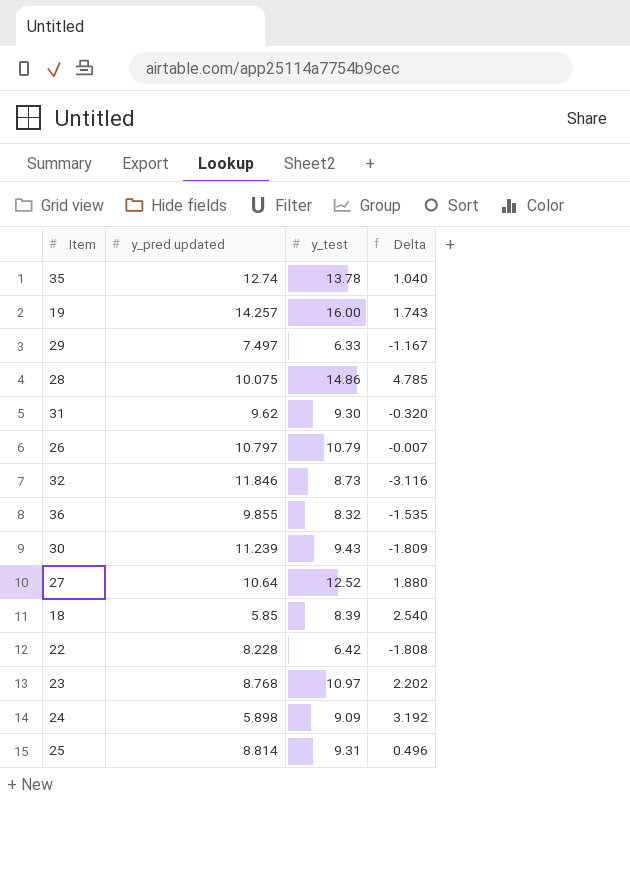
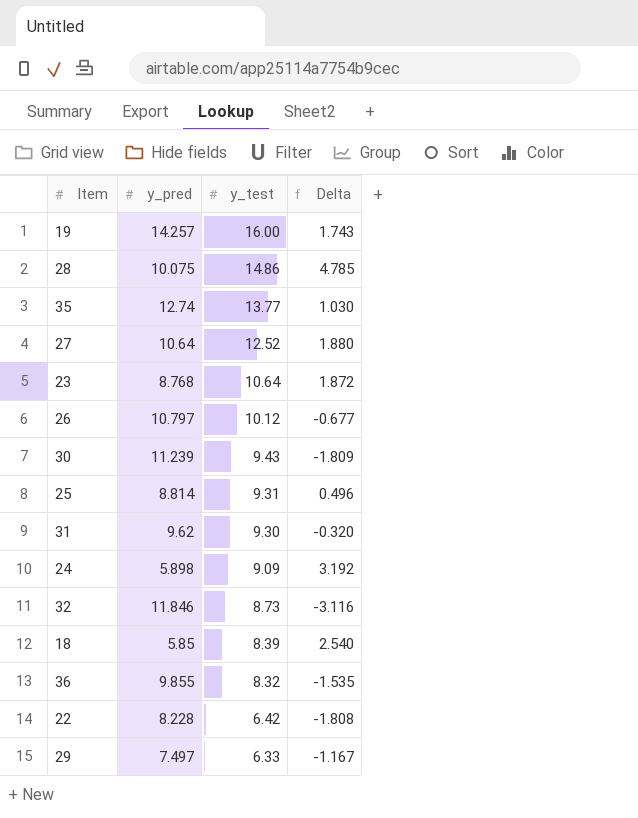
row order: none -> y_test descending
column name: y_pred updated -> y_pred
35 | y_test: 13.78 -> 13.77
35 | Delta: 1.040 -> 1.030
23 | y_test: 10.97 -> 10.64
23 | Delta: 2.202 -> 1.872
26 | y_test: 10.79 -> 10.12
26 | Delta: -0.007 -> -0.677

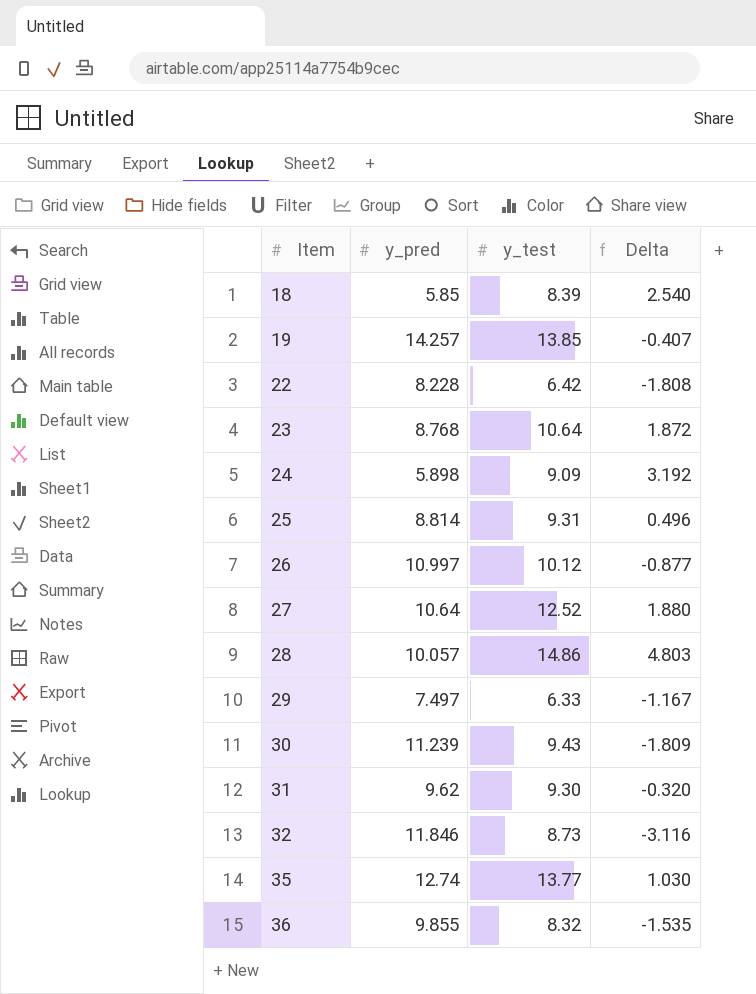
row order: y_test descending -> Item ascending
19 | y_test: 16.00 -> 13.85
19 | Delta: 1.743 -> -0.407
26 | y_pred: 10.797 -> 10.997
26 | Delta: -0.677 -> -0.877
28 | y_pred: 10.075 -> 10.057
28 | Delta: 4.785 -> 4.803

